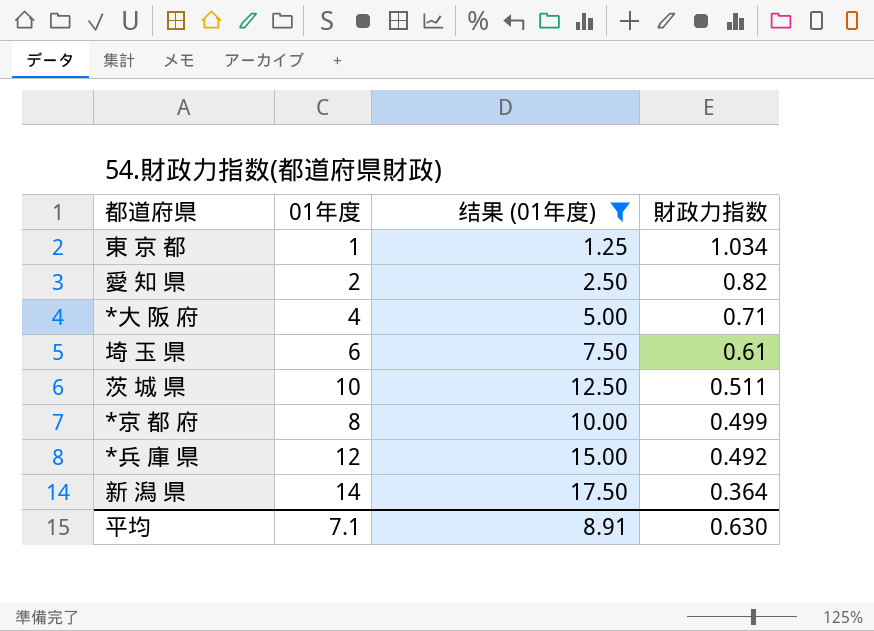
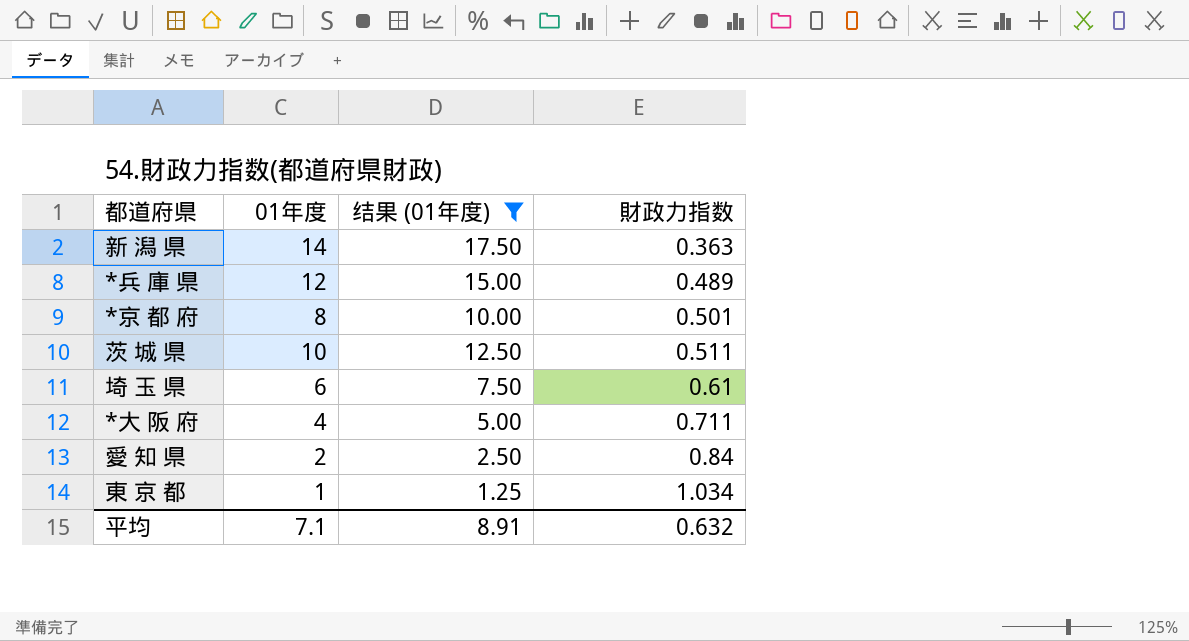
row order: 財政力指数 descending -> 財政力指数 ascending
新 潟 県 | 財政力指数: 0.364 -> 0.363
*兵 庫 県 | 財政力指数: 0.492 -> 0.489
*京 都 府 | 財政力指数: 0.499 -> 0.501
*大 阪 府 | 財政力指数: 0.71 -> 0.711
愛 知 県 | 財政力指数: 0.82 -> 0.84
平均 | 財政力指数: 0.630 -> 0.632

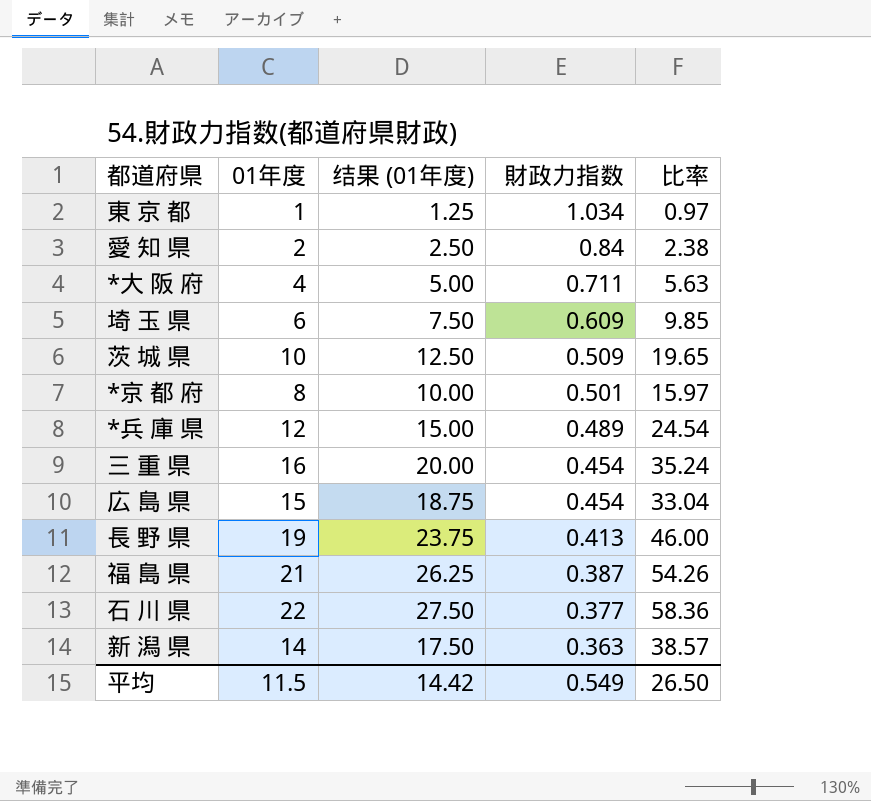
filter: 结果 (01年度) <= 17.50 -> none
row order: 財政力指数 ascending -> 財政力指数 descending
column 比率 | formula: none -> [01年度] / [財政力指数]
埼 玉 県 | 財政力指数: 0.61 -> 0.609
茨 城 県 | 財政力指数: 0.511 -> 0.509
平均 | 01年度: 7.1 -> 11.5
平均 | 结果 (01年度): 8.91 -> 14.42
平均 | 財政力指数: 0.632 -> 0.549

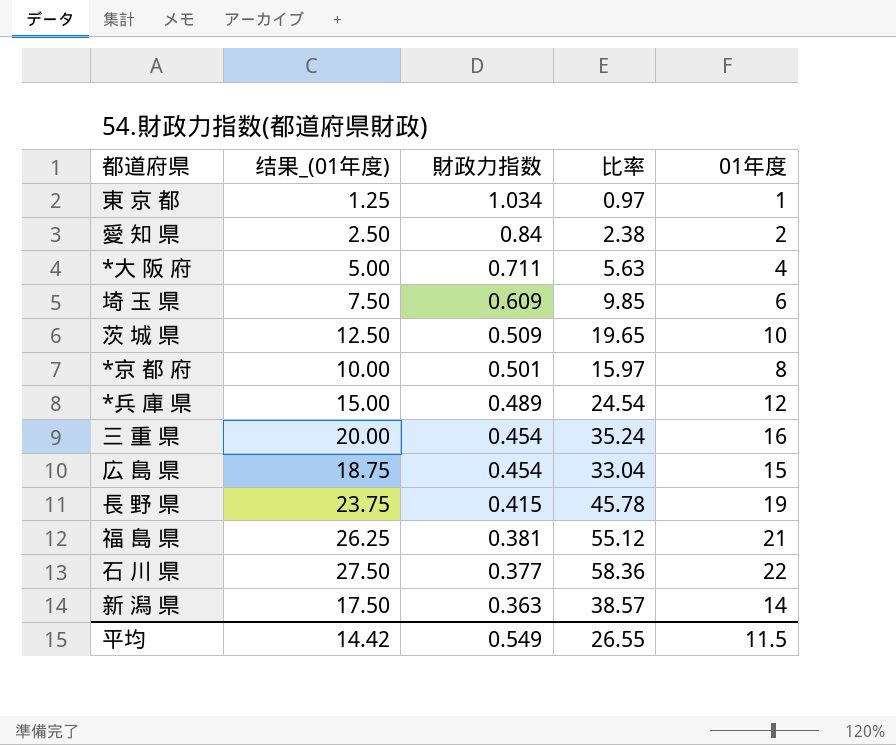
column name: 结果 (01年度) -> 结果_(01年度)
column 01年度 | position: 2 -> 5
長 野 県 | 財政力指数: 0.413 -> 0.415
長 野 県 | 比率: 46.00 -> 45.78
福 島 県 | 財政力指数: 0.387 -> 0.381
福 島 県 | 比率: 54.26 -> 55.12
平均 | 比率: 26.50 -> 26.55

